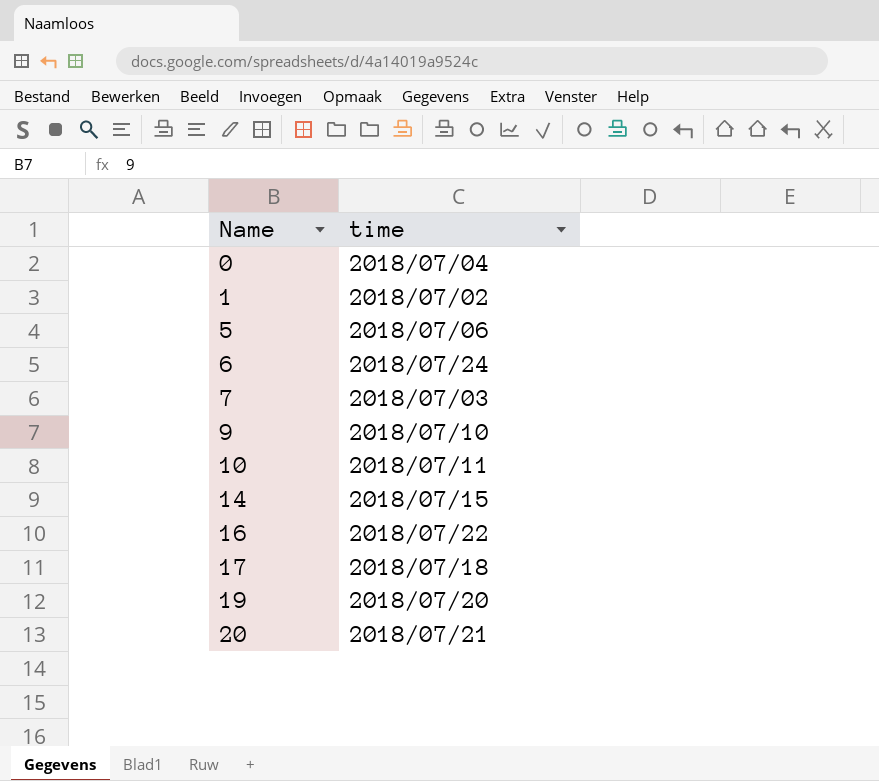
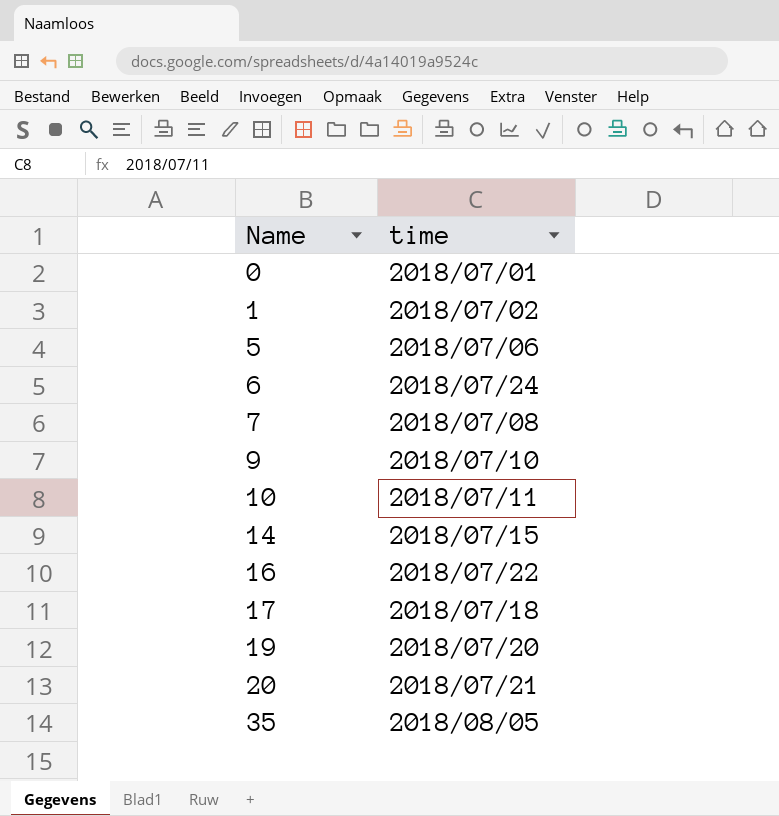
0 | time: 2018/07/04 -> 2018/07/01
7 | time: 2018/07/03 -> 2018/07/08
row 35: none -> 2018/08/05

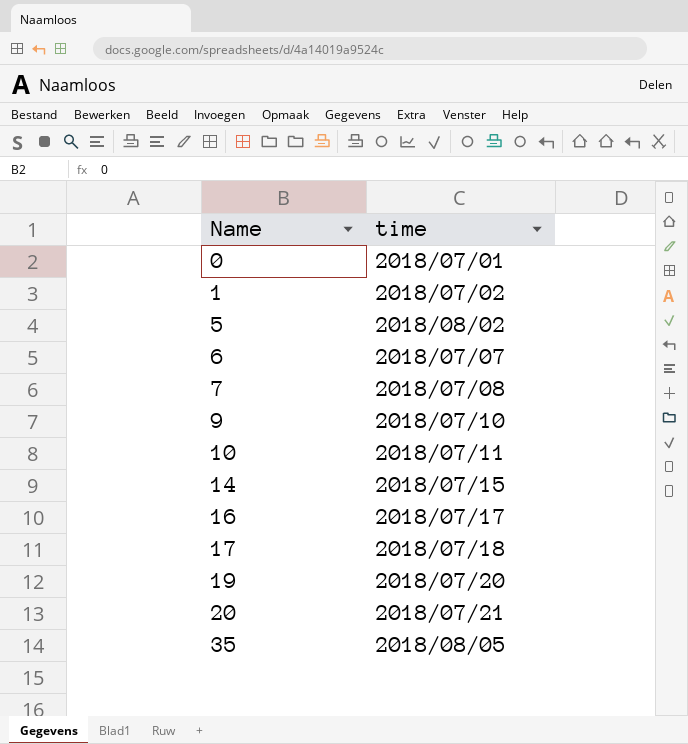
5 | time: 2018/07/06 -> 2018/08/02
6 | time: 2018/07/24 -> 2018/07/07
16 | time: 2018/07/22 -> 2018/07/17

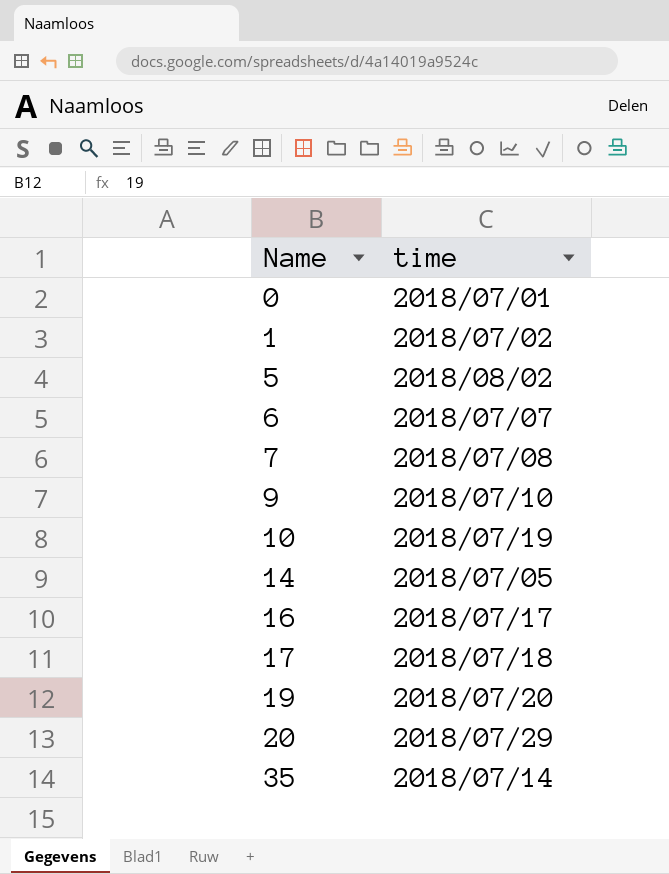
10 | time: 2018/07/11 -> 2018/07/19
14 | time: 2018/07/15 -> 2018/07/05
20 | time: 2018/07/21 -> 2018/07/29
35 | time: 2018/08/05 -> 2018/07/14

